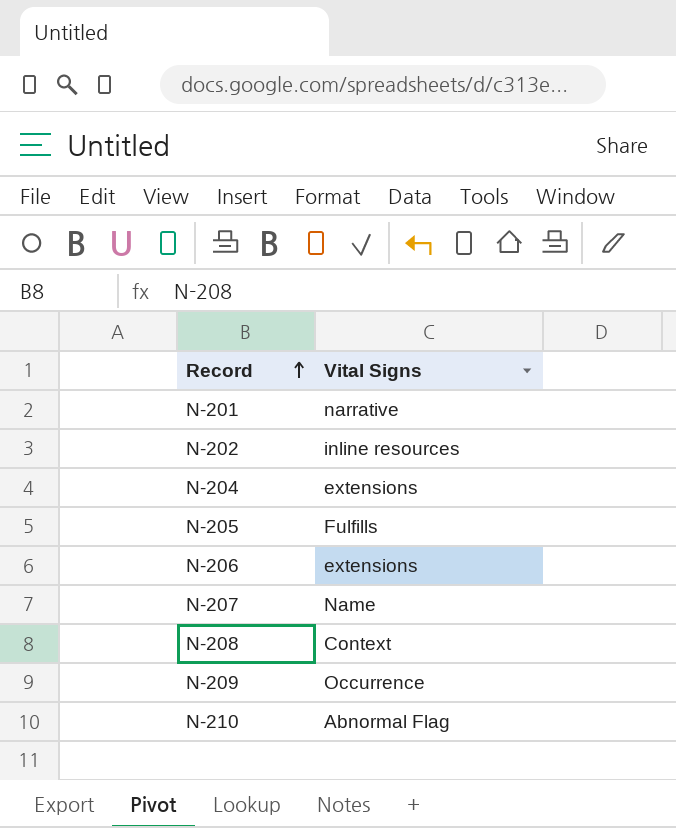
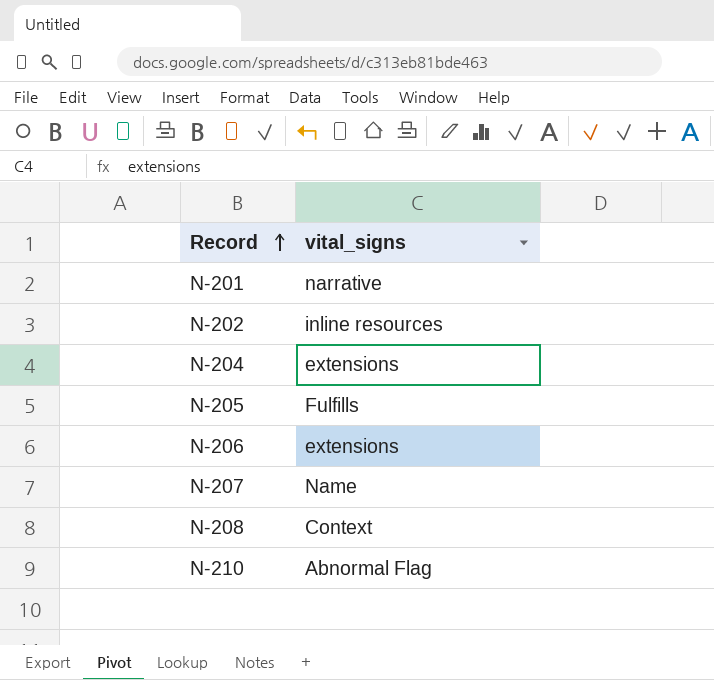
column name: Vital Signs -> vital_signs
row N-209: Occurrence -> none

